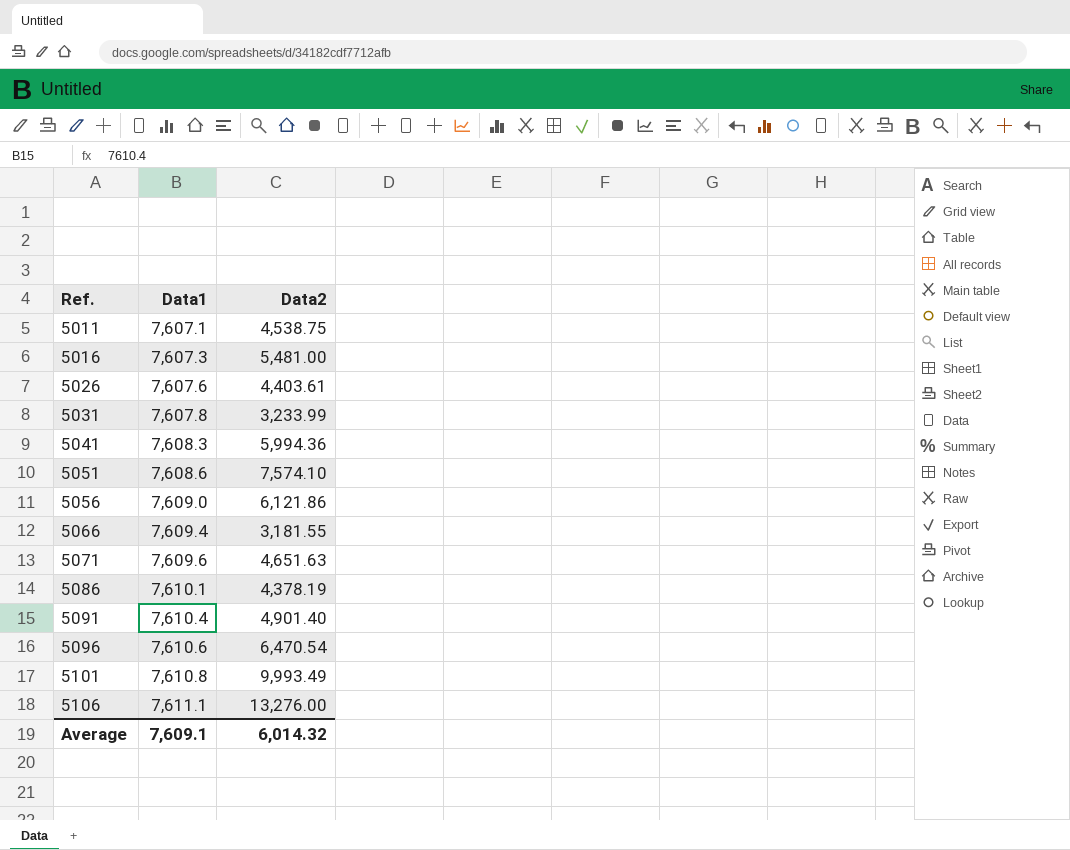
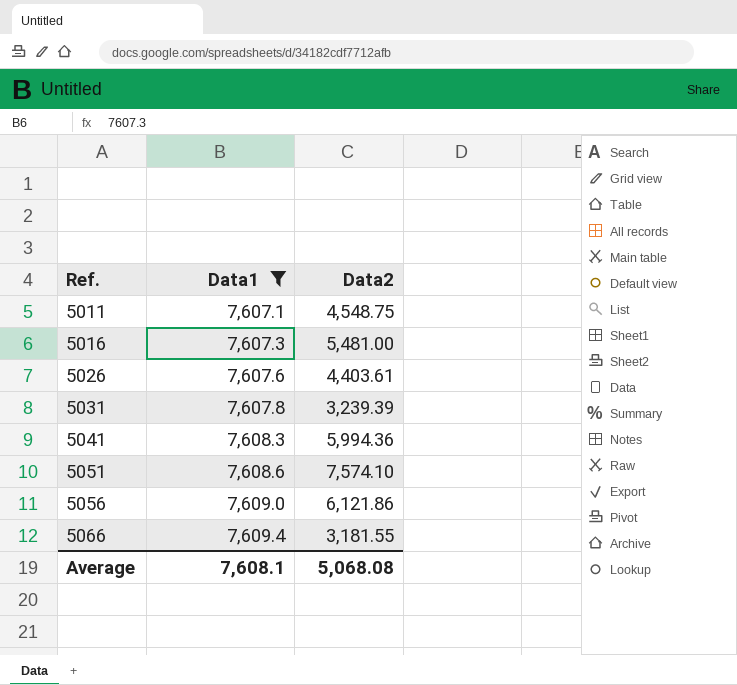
filter: none -> Data1 <= 7,609.4
5011 | Data2: 4,538.75 -> 4,548.75
5031 | Data2: 3,233.99 -> 3,239.39
Average | Data1: 7,609.1 -> 7,608.1
Average | Data2: 6,014.32 -> 5,068.08

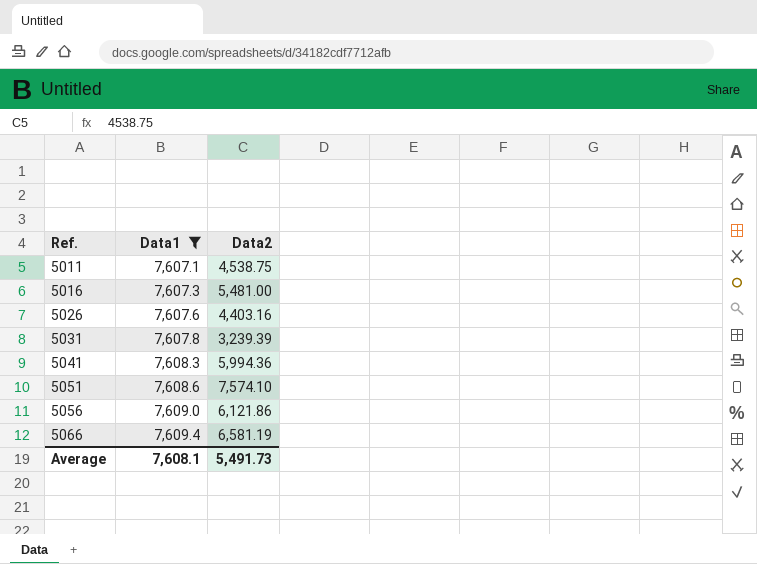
5011 | Data2: 4,548.75 -> 4,538.75
5026 | Data2: 4,403.61 -> 4,403.16
5066 | Data2: 3,181.55 -> 6,581.19
Average | Data2: 5,068.08 -> 5,491.73

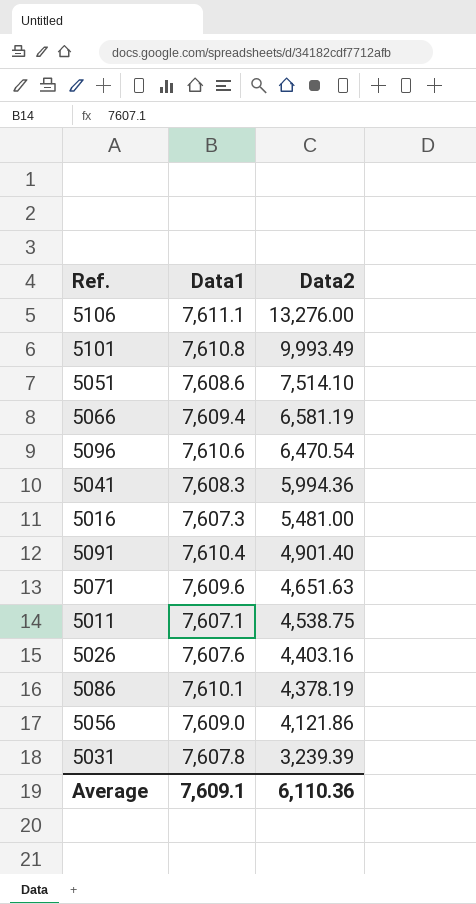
filter: Data1 <= 7,609.4 -> none
row order: Ref. ascending -> Data2 descending
5051 | Data2: 7,574.10 -> 7,514.10
5056 | Data2: 6,121.86 -> 4,121.86
Average | Data1: 7,608.1 -> 7,609.1
Average | Data2: 5,491.73 -> 6,110.36

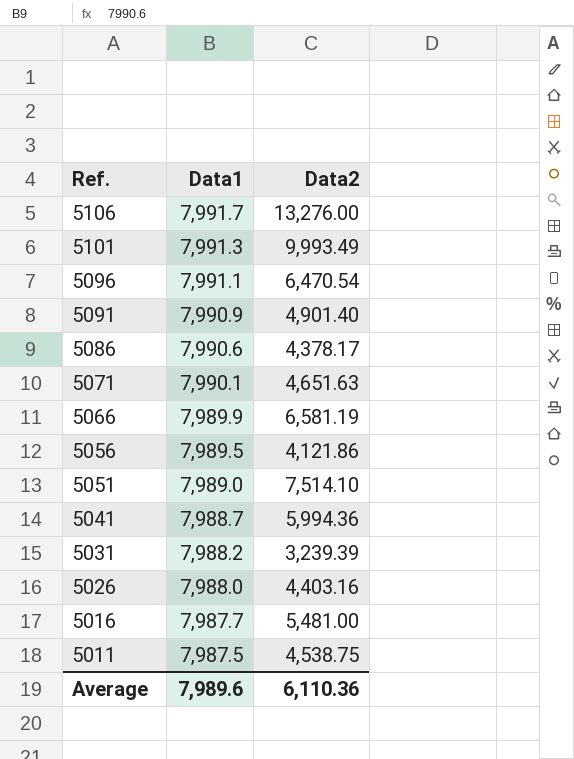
row order: Data2 descending -> Ref. descending
5106 | Data1: 7,611.1 -> 7,991.7
5101 | Data1: 7,610.8 -> 7,991.3
5096 | Data1: 7,610.6 -> 7,991.1
5091 | Data1: 7,610.4 -> 7,990.9
5086 | Data1: 7,610.1 -> 7,990.6
5086 | Data2: 4,378.19 -> 4,378.17
5071 | Data1: 7,609.6 -> 7,990.1
5066 | Data1: 7,609.4 -> 7,989.9
5056 | Data1: 7,609.0 -> 7,989.5
5051 | Data1: 7,608.6 -> 7,989.0
5041 | Data1: 7,608.3 -> 7,988.7
5031 | Data1: 7,607.8 -> 7,988.2
5026 | Data1: 7,607.6 -> 7,988.0
5016 | Data1: 7,607.3 -> 7,987.7
5011 | Data1: 7,607.1 -> 7,987.5
Average | Data1: 7,609.1 -> 7,989.6

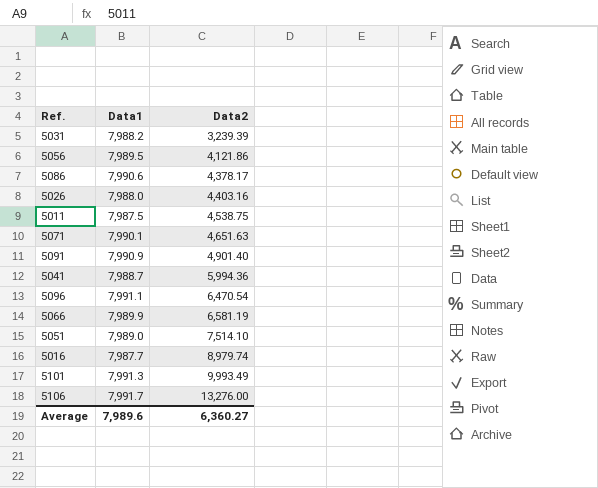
row order: Ref. descending -> Data2 ascending
5016 | Data2: 5,481.00 -> 8,979.74
Average | Data2: 6,110.36 -> 6,360.27

